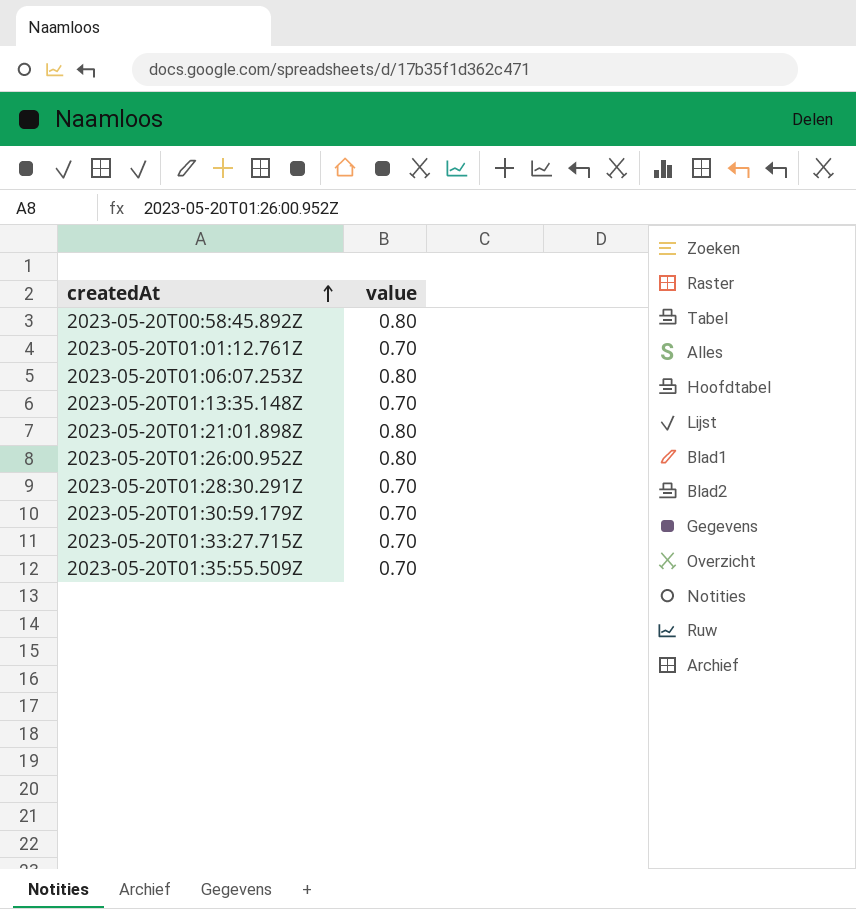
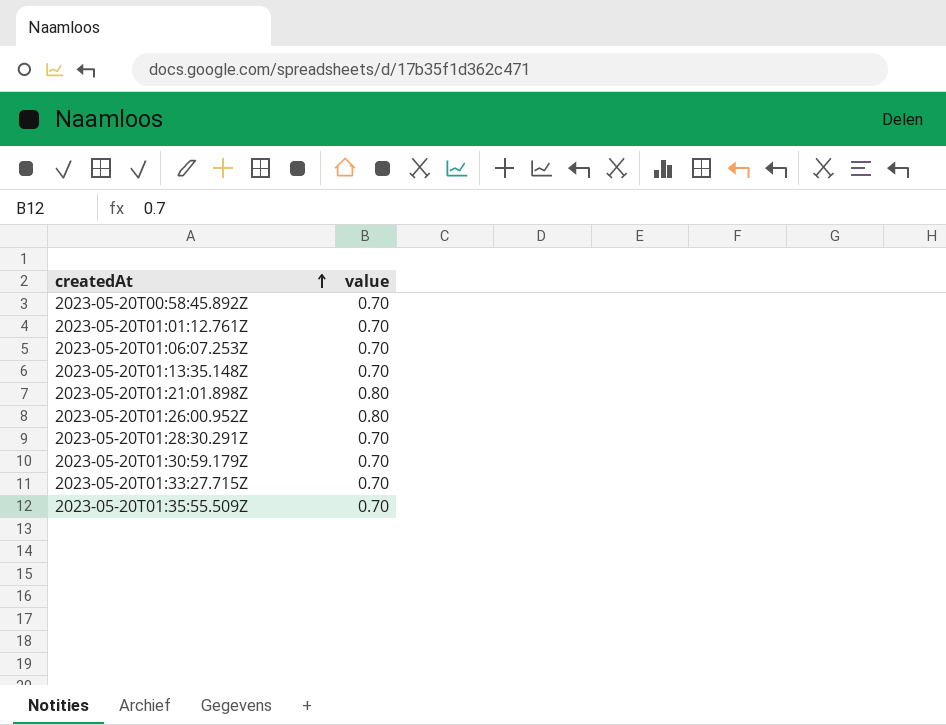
2023-05-20T00:58:45.892Z | value: 0.80 -> 0.70
2023-05-20T01:06:07.253Z | value: 0.80 -> 0.70

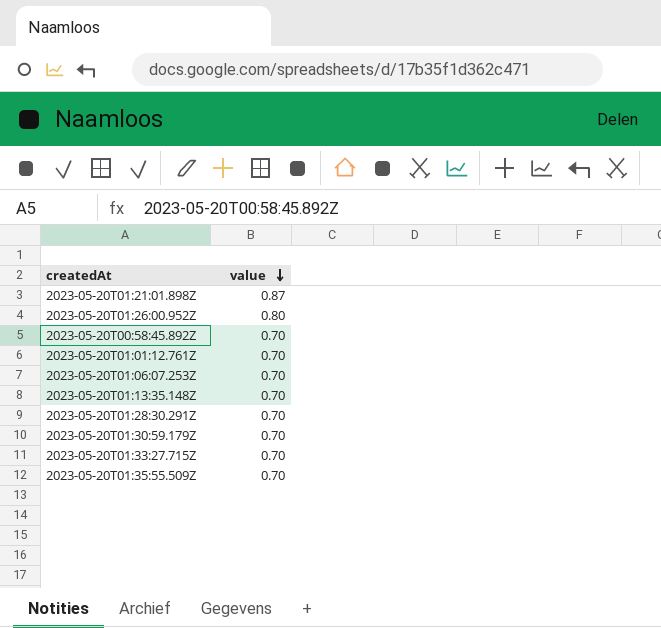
row order: createdAt ascending -> value descending
2023-05-20T01:21:01.898Z | value: 0.80 -> 0.87

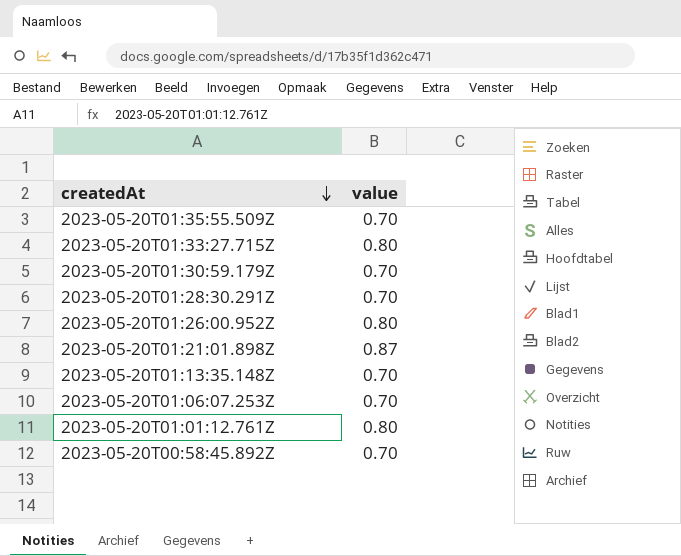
row order: value descending -> createdAt descending
2023-05-20T01:33:27.715Z | value: 0.70 -> 0.80
2023-05-20T01:01:12.761Z | value: 0.70 -> 0.80

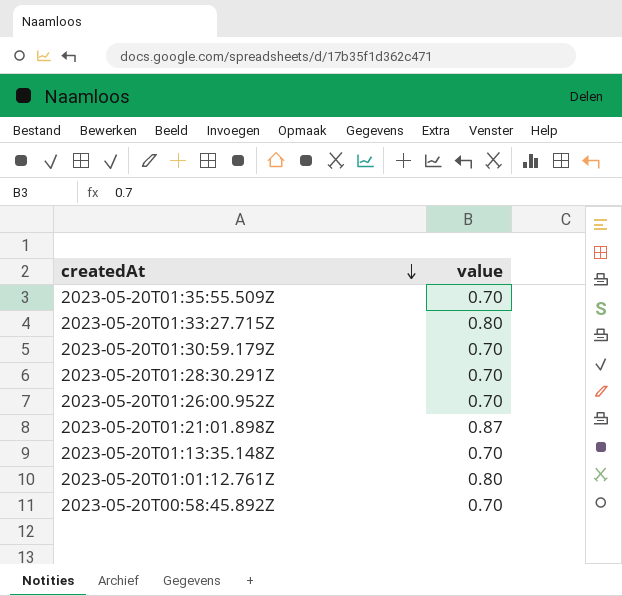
row 2023-05-20T01:06:07.253Z: 0.70 -> none
2023-05-20T01:26:00.952Z | value: 0.80 -> 0.70

